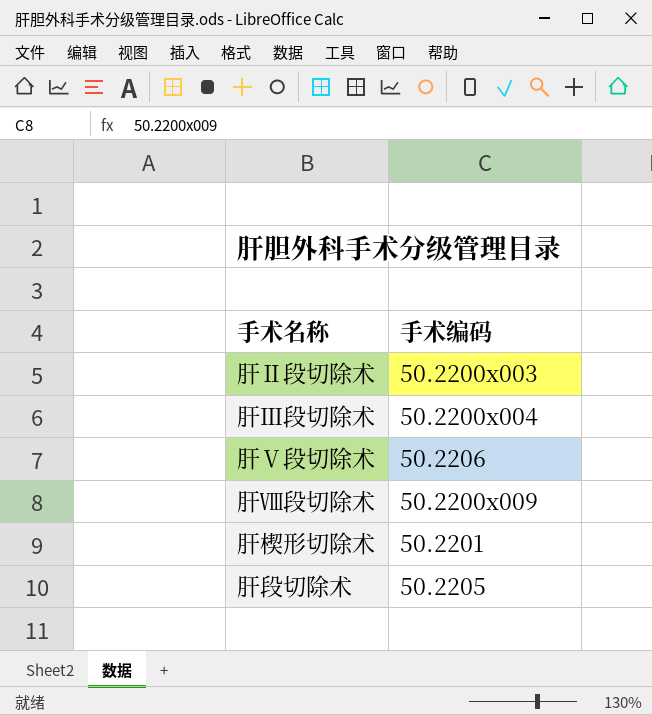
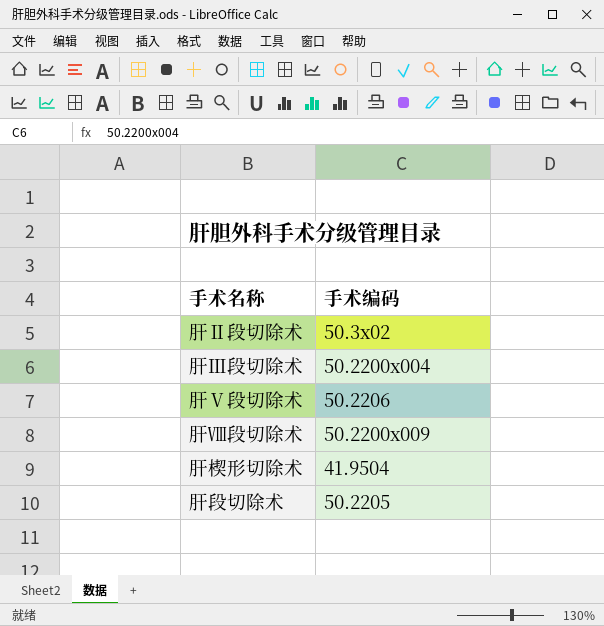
肝Ⅱ段切除术 | 手术编码: 50.2200x003 -> 50.3x02
肝楔形切除术 | 手术编码: 50.2201 -> 41.9504

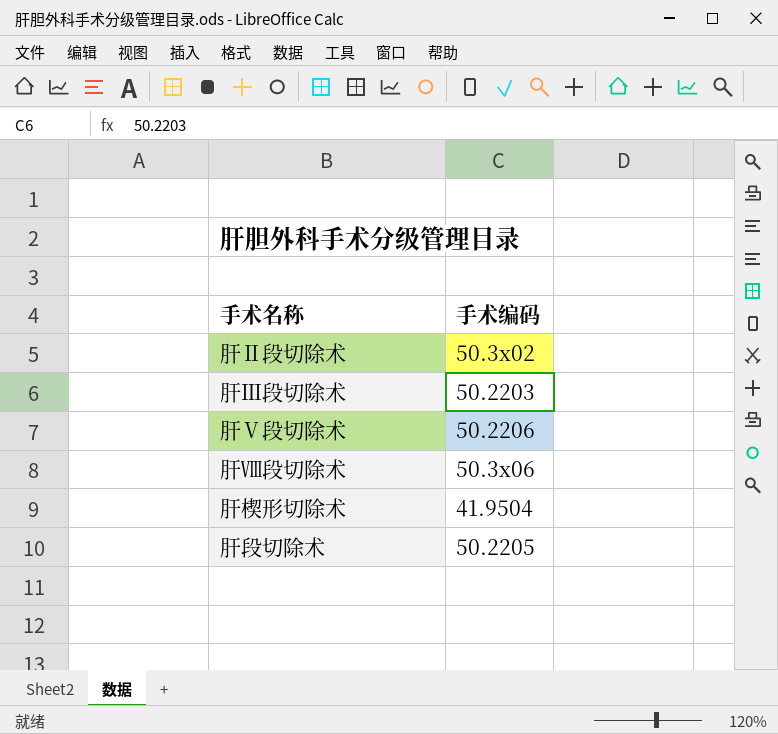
肝Ⅲ段切除术 | 手术编码: 50.2200x004 -> 50.2203
肝Ⅷ段切除术 | 手术编码: 50.2200x009 -> 50.3x06

